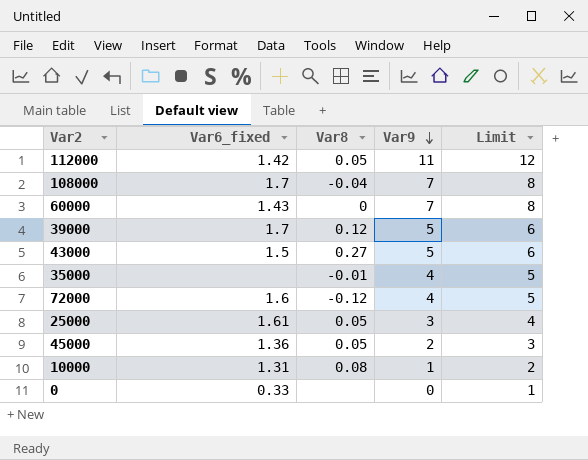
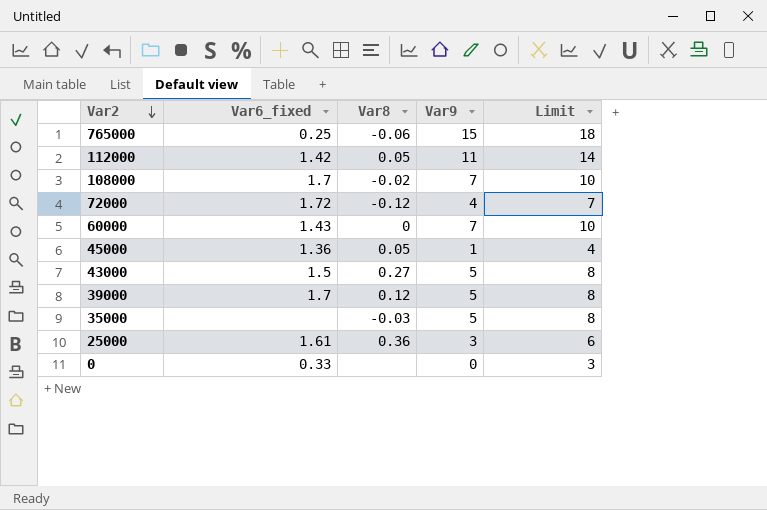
row order: Var9 descending -> Var2 descending
column Limit | formula: [Var9] + 1 -> [Var9] + 3
row 10000: 1.31 | 0.08 | 1 | 2 -> none
row 765000: none -> 0.25 | -0.06 | 15 | 18
108000 | Var8: -0.04 -> -0.02
72000 | Var6_fixed: 1.6 -> 1.72
45000 | Var9: 2 -> 1
35000 | Var8: -0.01 -> -0.03
35000 | Var9: 4 -> 5
25000 | Var8: 0.05 -> 0.36

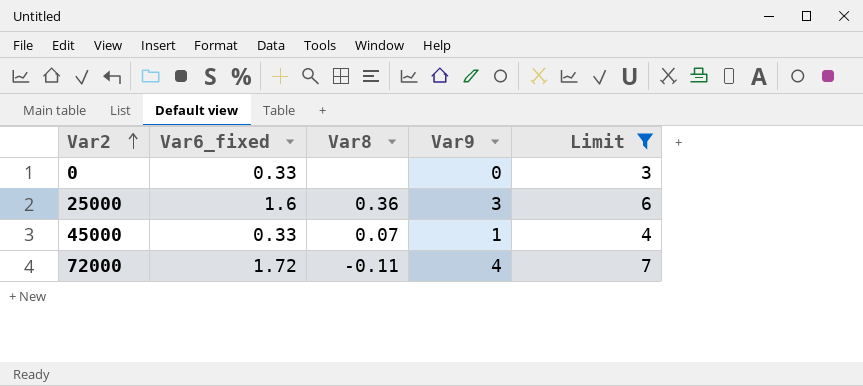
filter: none -> Limit <= 7
row order: Var2 descending -> Var2 ascending
25000 | Var6_fixed: 1.61 -> 1.6
45000 | Var6_fixed: 1.36 -> 0.33
45000 | Var8: 0.05 -> 0.07
72000 | Var8: -0.12 -> -0.11

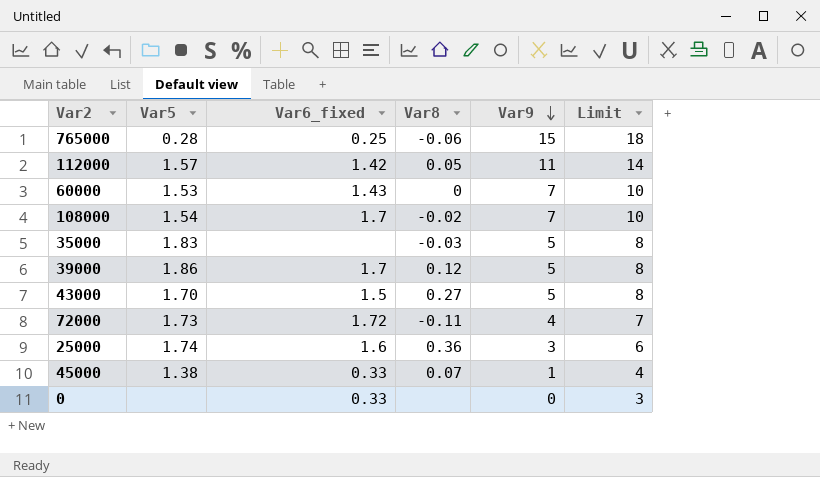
filter: Limit <= 7 -> none
row order: Var2 ascending -> Var9 descending
column Var5 | position: none -> 2

